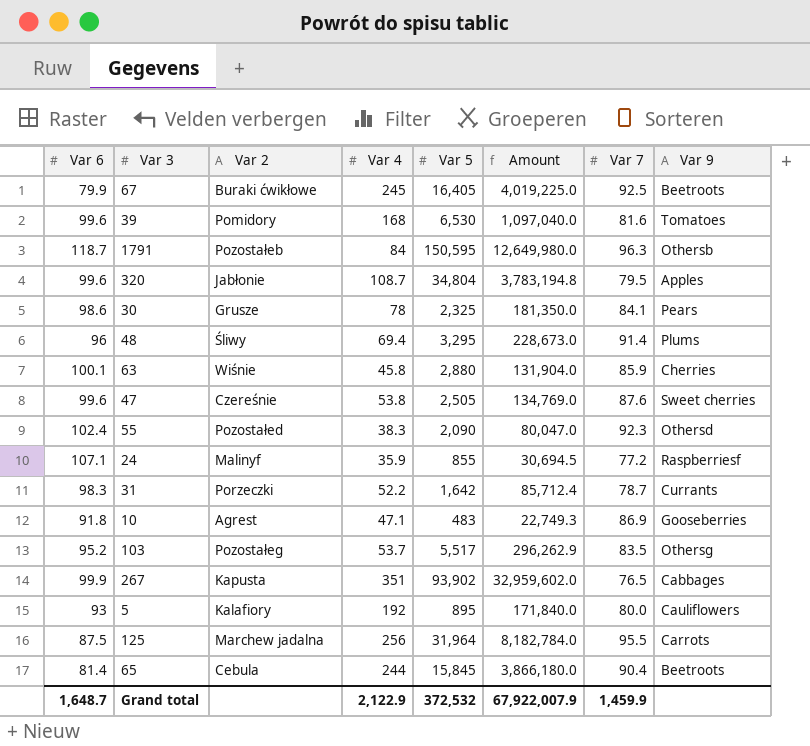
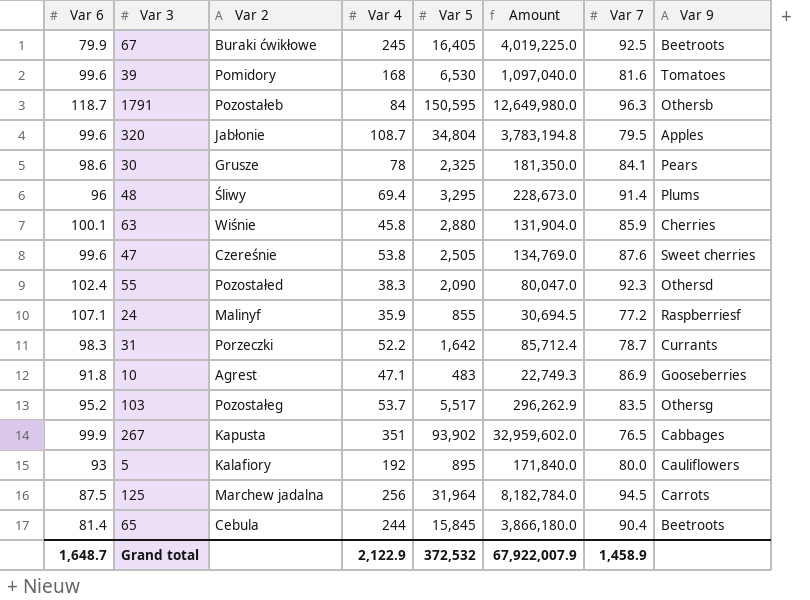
125 | Var 7: 95.5 -> 94.5
Grand total | Var 7: 1,459.9 -> 1,458.9

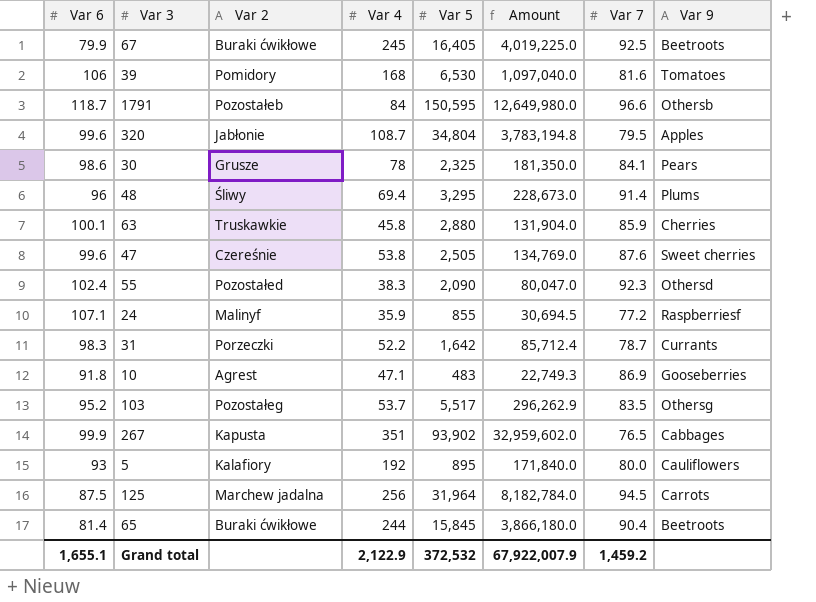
39 | Var 6: 99.6 -> 106
1791 | Var 7: 96.3 -> 96.6
63 | Var 2: Wiśnie -> Truskawkie
65 | Var 2: Cebula -> Buraki ćwikłowe
Grand total | Var 6: 1,648.7 -> 1,655.1
Grand total | Var 7: 1,458.9 -> 1,459.2

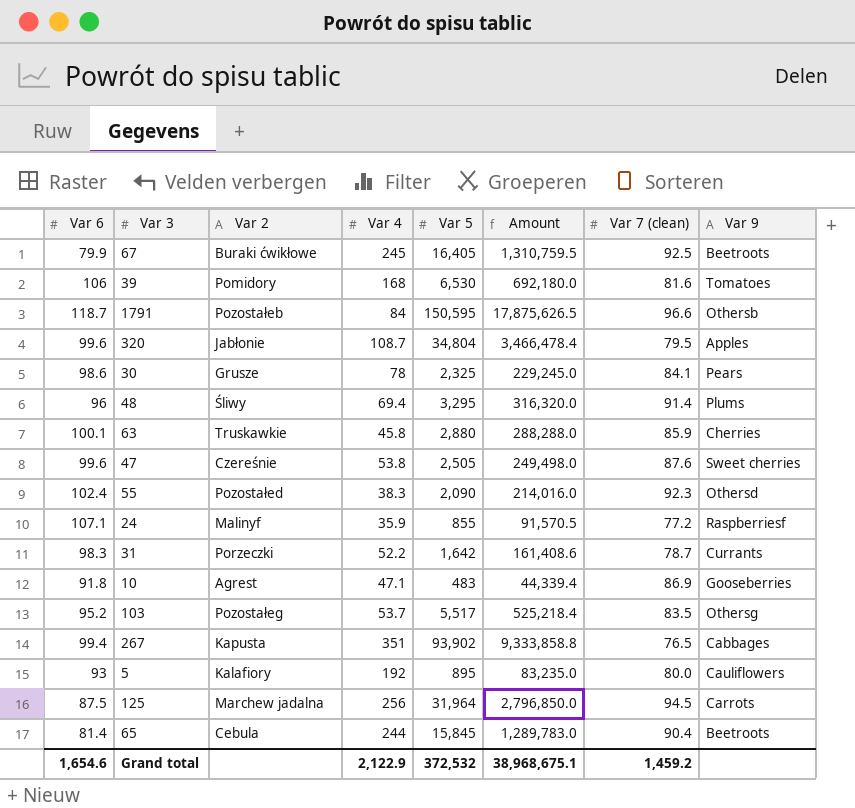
column Amount | formula: [Var 4] * [Var 5] -> [Var 6] * [Var 5]
column name: Var 7 -> Var 7 (clean)
267 | Var 6: 99.9 -> 99.4
65 | Var 2: Buraki ćwikłowe -> Cebula
Grand total | Var 6: 1,655.1 -> 1,654.6
Grand total | Amount: 67,922,007.9 -> 38,968,675.1

